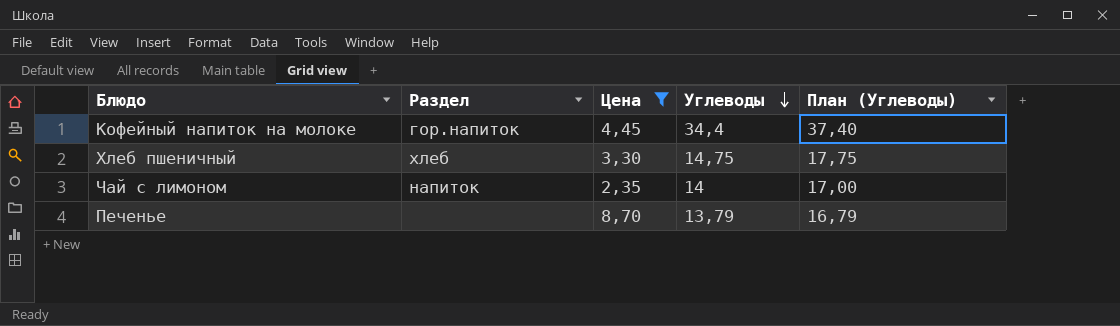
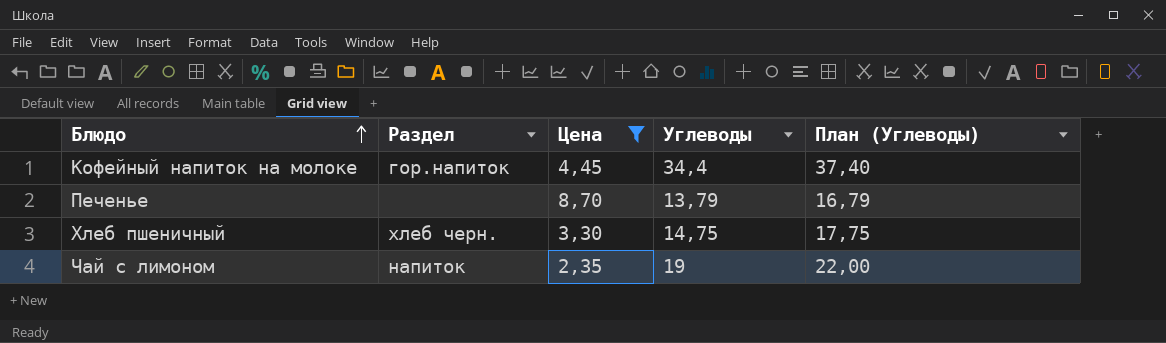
row order: Углеводы descending -> Блюдо ascending
Хлеб пшеничный | Раздел: хлеб -> хлеб черн.
Чай с лимоном | Углеводы: 14 -> 19
Чай с лимоном | План (Углеводы): 17,00 -> 22,00

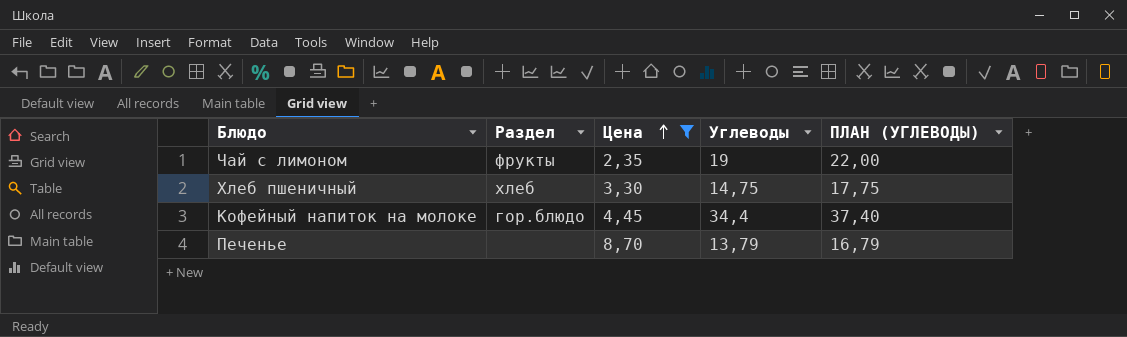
row order: Блюдо ascending -> Цена ascending
column name: План (Углеводы) -> ПЛАН (УГЛЕВОДЫ)
Чай с лимоном | Раздел: напиток -> фрукты
Хлеб пшеничный | Раздел: хлеб черн. -> хлеб
Кофейный напиток на молоке | Раздел: гор.напиток -> гор.блюдо

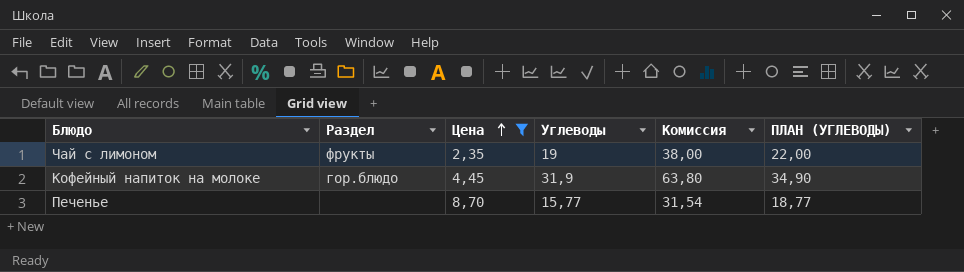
column Комиссия | formula: none -> [Углеводы] * 2
row Хлеб пшеничный: хлеб | 3,30 | 14,75 | 17,75 -> none
Кофейный напиток на молоке | Углеводы: 34,4 -> 31,9
Кофейный напиток на молоке | ПЛАН (УГЛЕВОДЫ): 37,40 -> 34,90
Печенье | Углеводы: 13,79 -> 15,77
Печенье | ПЛАН (УГЛЕВОДЫ): 16,79 -> 18,77

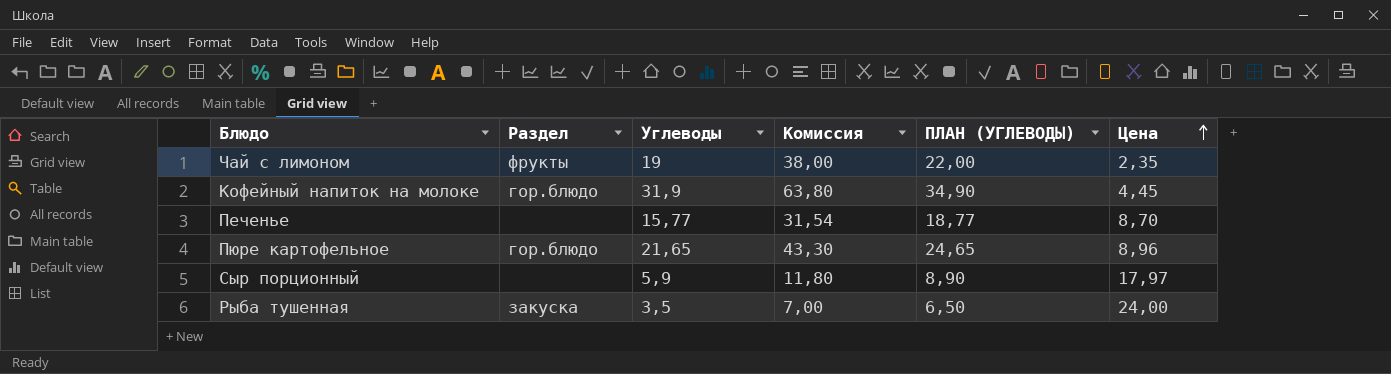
filter: Цена <= 8,70 -> none
column Цена | position: 3 -> 6

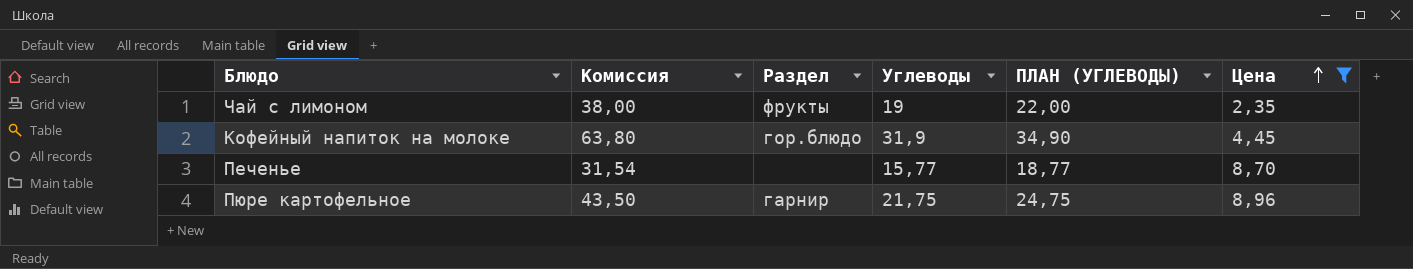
filter: none -> Цена <= 8,96
column Комиссия | position: 4 -> 2
Пюре картофельное | Комиссия: 43,30 -> 43,50
Пюре картофельное | Раздел: гор.блюдо -> гарнир
Пюре картофельное | Углеводы: 21,65 -> 21,75
Пюре картофельное | ПЛАН (УГЛЕВОДЫ): 24,65 -> 24,75

